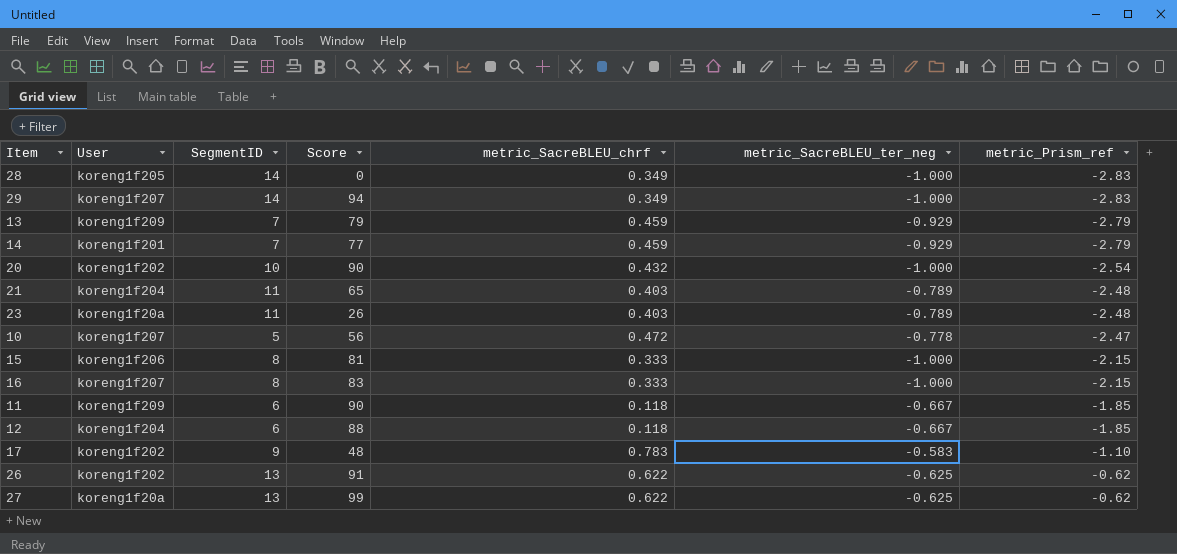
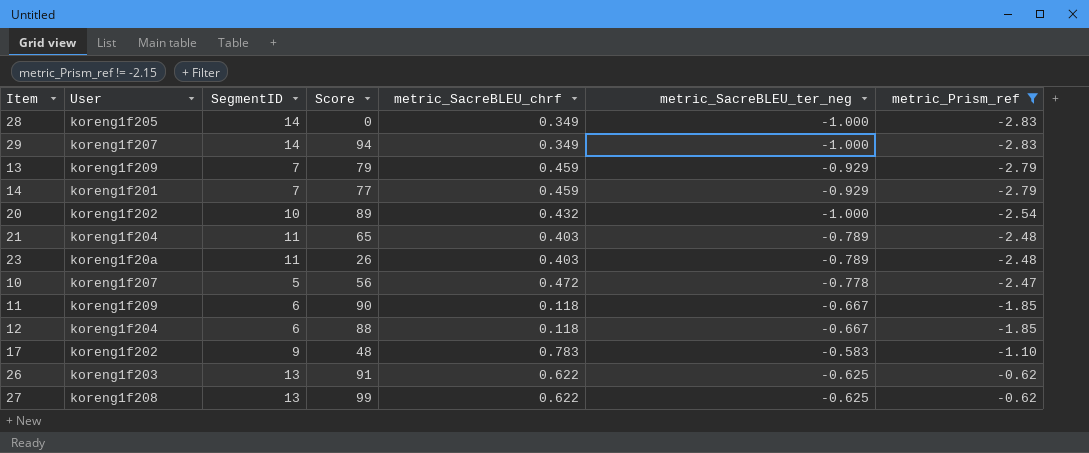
filter: none -> metric_Prism_ref != -2.15
20 | Score: 90 -> 89
26 | User: koreng1f202 -> koreng1f203
27 | User: koreng1f20a -> koreng1f208

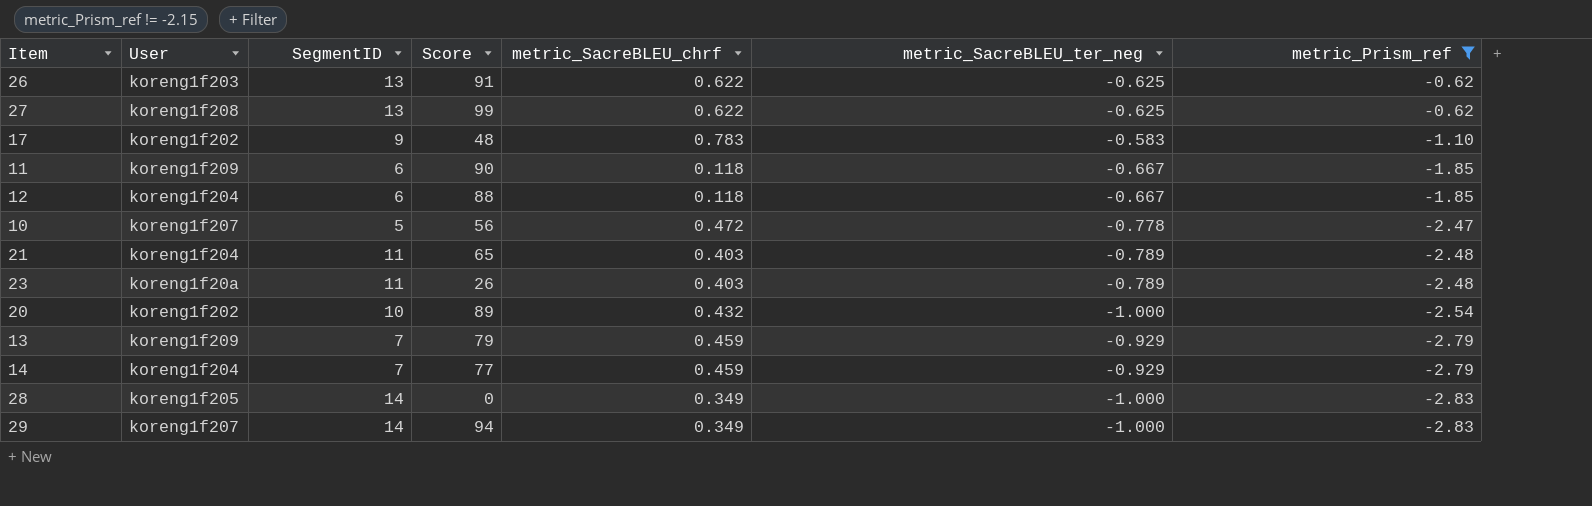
row order: metric_Prism_ref ascending -> metric_Prism_ref descending
14 | User: koreng1f201 -> koreng1f204

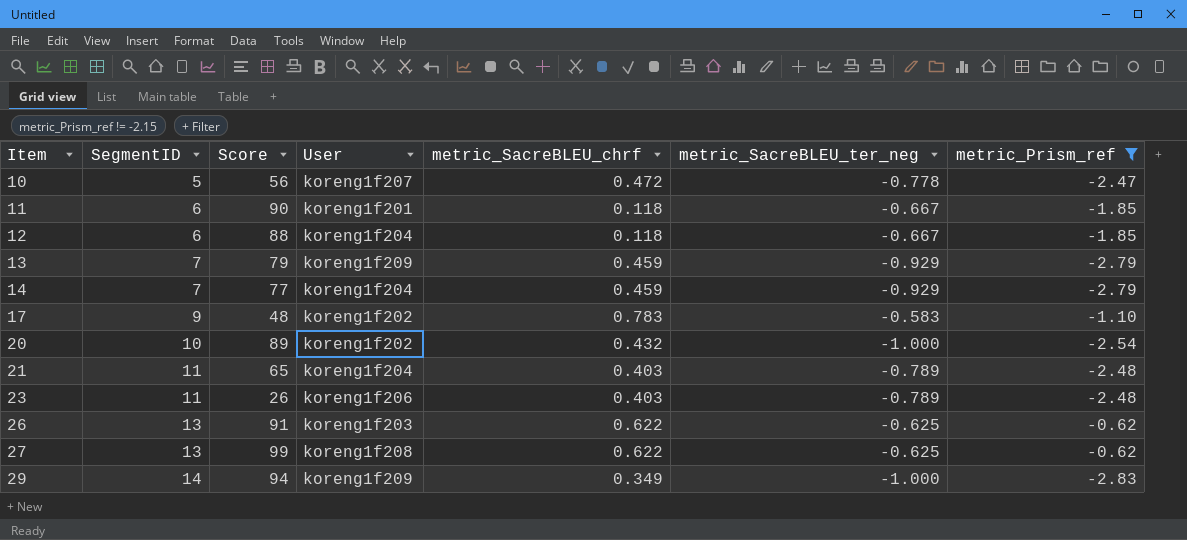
row order: metric_Prism_ref descending -> Item ascending
column User | position: 2 -> 4
row 28: koreng1f205 | 14 | 0 | 0.349 | -1.000 | -2.83 -> none
11 | User: koreng1f209 -> koreng1f201
23 | User: koreng1f20a -> koreng1f206
29 | User: koreng1f207 -> koreng1f209

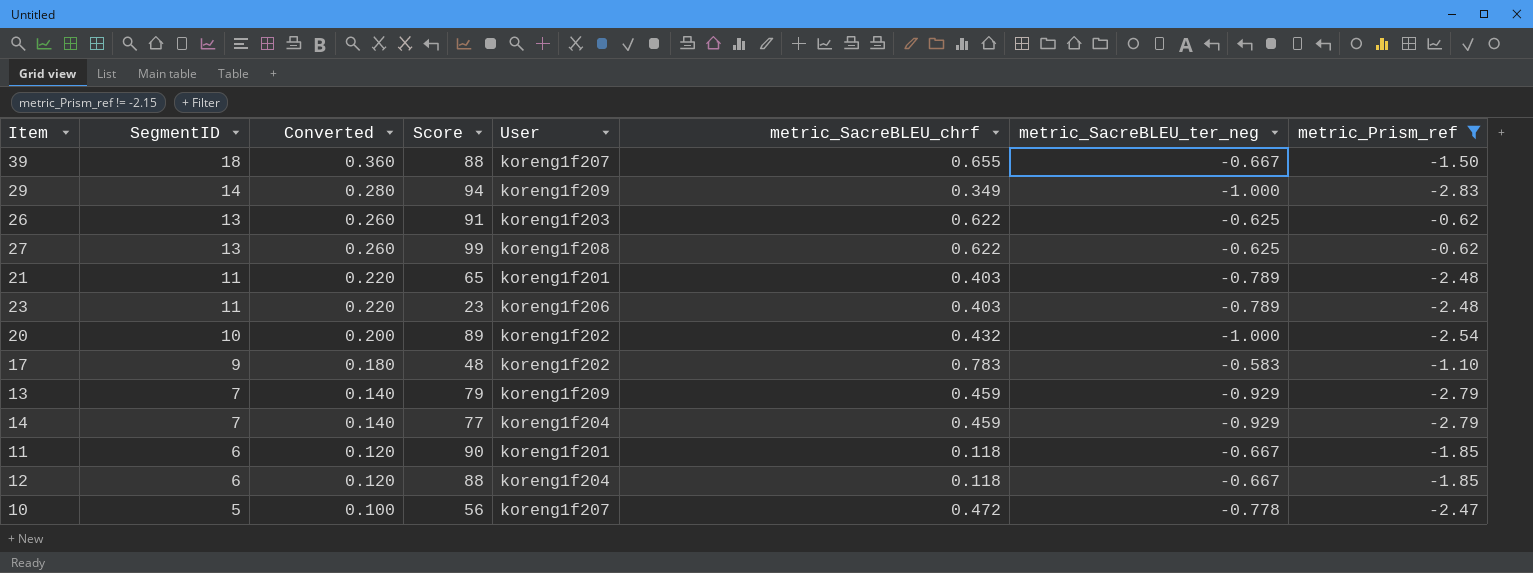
row order: Item ascending -> SegmentID descending
column Converted | formula: none -> [SegmentID] * 0.02
row 39: none -> 18 | 0.360 | 88 | koreng1f207 | 0.655 | -0.667 | -1.50
21 | User: koreng1f204 -> koreng1f201
23 | Score: 26 -> 23

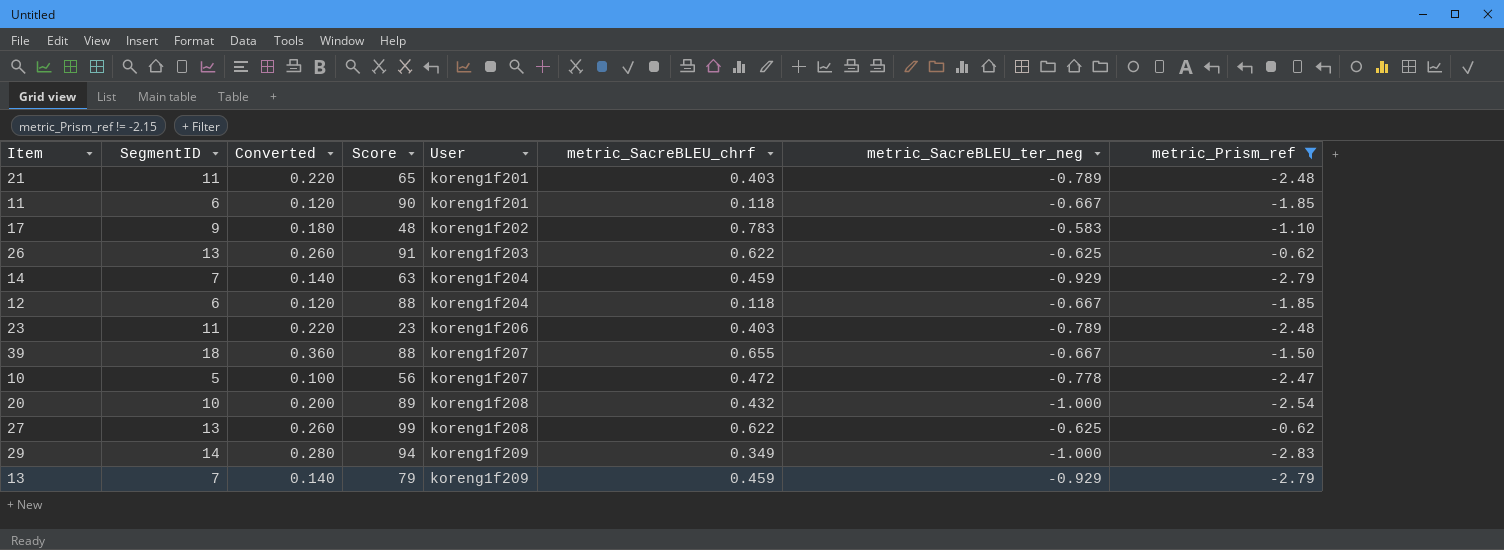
row order: SegmentID descending -> User ascending
14 | Score: 77 -> 63
20 | User: koreng1f202 -> koreng1f208

